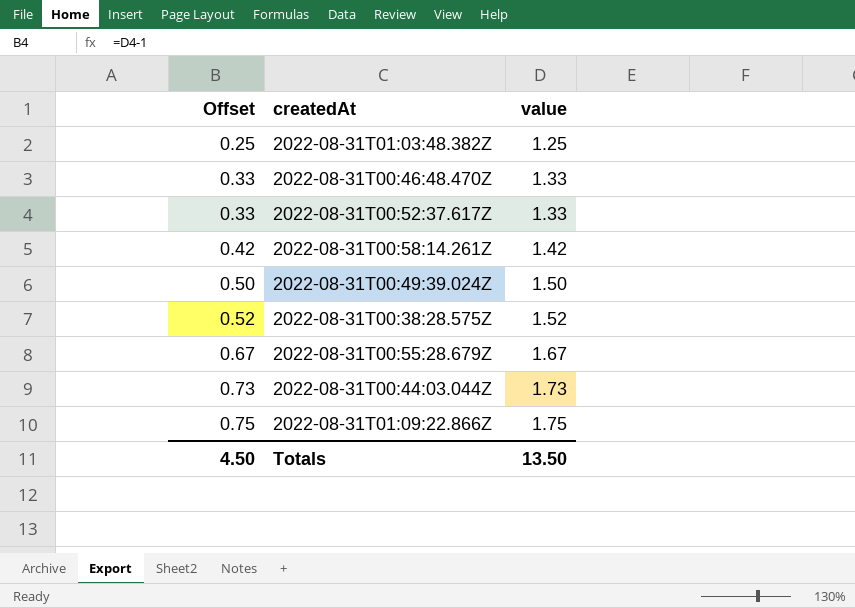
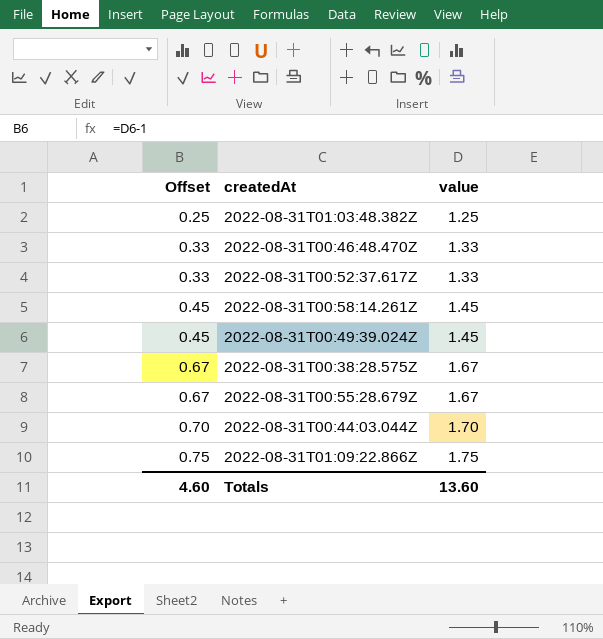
2022-08-31T00:58:14.261Z | Offset: 0.42 -> 0.45
2022-08-31T00:58:14.261Z | value: 1.42 -> 1.45
2022-08-31T00:49:39.024Z | Offset: 0.50 -> 0.45
2022-08-31T00:49:39.024Z | value: 1.50 -> 1.45
2022-08-31T00:38:28.575Z | Offset: 0.52 -> 0.67
2022-08-31T00:38:28.575Z | value: 1.52 -> 1.67
2022-08-31T00:44:03.044Z | Offset: 0.73 -> 0.70
2022-08-31T00:44:03.044Z | value: 1.73 -> 1.70
Totals | Offset: 4.50 -> 4.60
Totals | value: 13.50 -> 13.60

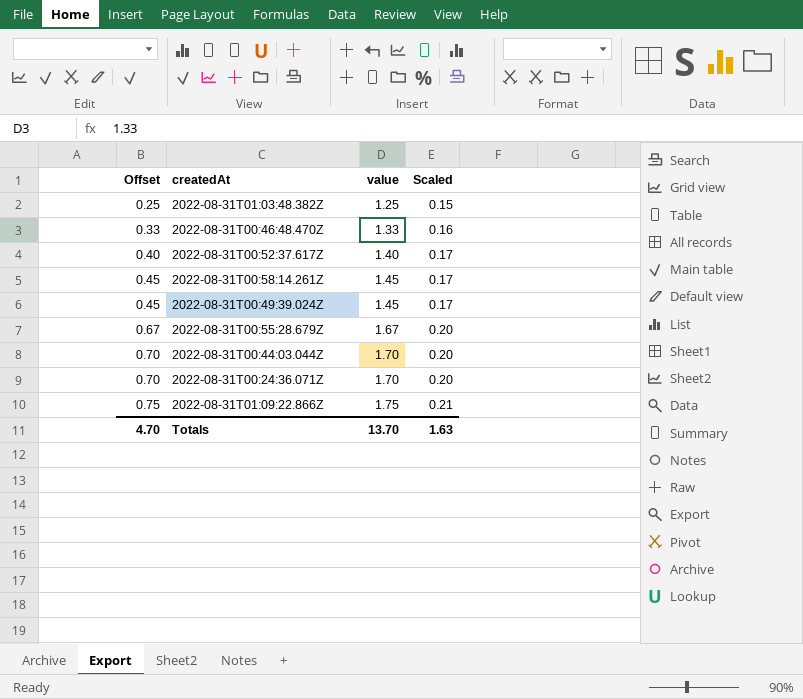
column Scaled | formula: none -> [value] * 0.12
row 2022-08-31T00:38:28.575Z: 0.67 | 1.67 -> none
2022-08-31T00:52:37.617Z | Offset: 0.33 -> 0.40
2022-08-31T00:52:37.617Z | value: 1.33 -> 1.40
row 2022-08-31T00:24:36.071Z: none -> 0.70 | 1.70 | 0.20
Totals | Offset: 4.60 -> 4.70
Totals | value: 13.60 -> 13.70

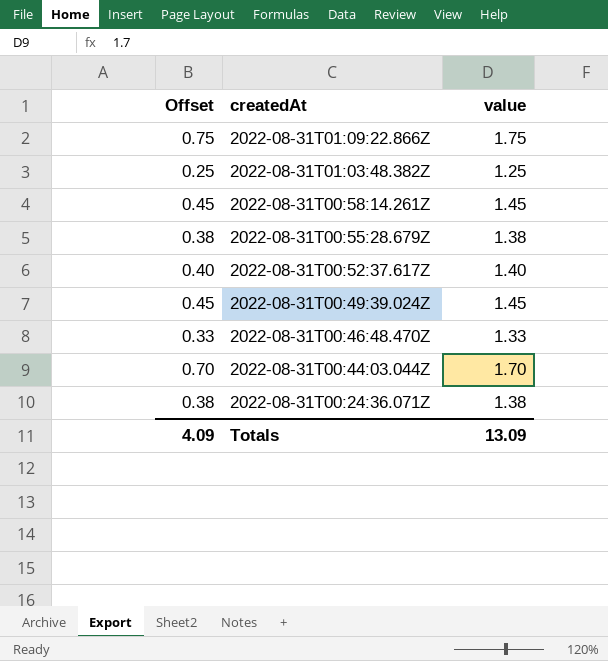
row order: Offset ascending -> createdAt descending
column Scaled | formula: [value] * 0.12 -> none
2022-08-31T00:55:28.679Z | Offset: 0.67 -> 0.38
2022-08-31T00:55:28.679Z | value: 1.67 -> 1.38
2022-08-31T00:24:36.071Z | Offset: 0.70 -> 0.38
2022-08-31T00:24:36.071Z | value: 1.70 -> 1.38
Totals | Offset: 4.70 -> 4.09
Totals | value: 13.70 -> 13.09

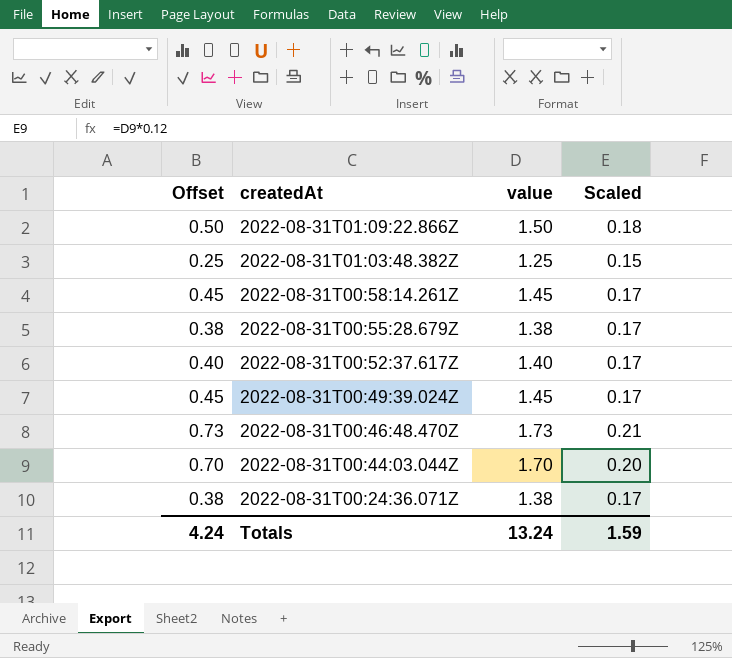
column Scaled | formula: none -> [value] * 0.12
2022-08-31T01:09:22.866Z | Offset: 0.75 -> 0.50
2022-08-31T01:09:22.866Z | value: 1.75 -> 1.50
2022-08-31T00:46:48.470Z | Offset: 0.33 -> 0.73
2022-08-31T00:46:48.470Z | value: 1.33 -> 1.73
Totals | Offset: 4.09 -> 4.24
Totals | value: 13.09 -> 13.24

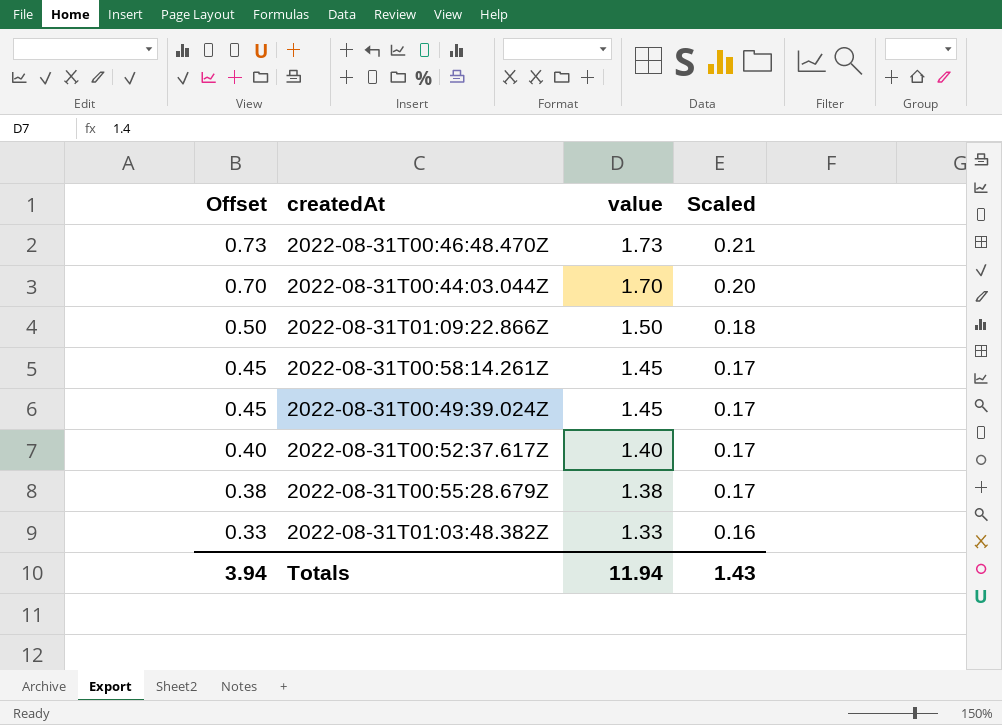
row order: createdAt descending -> Offset descending
row 2022-08-31T00:24:36.071Z: 0.38 | 1.38 | 0.17 -> none
2022-08-31T01:03:48.382Z | Offset: 0.25 -> 0.33
2022-08-31T01:03:48.382Z | value: 1.25 -> 1.33
2022-08-31T01:03:48.382Z | Scaled: 0.15 -> 0.16
Totals | Offset: 4.24 -> 3.94
Totals | value: 13.24 -> 11.94
Totals | Scaled: 1.59 -> 1.43

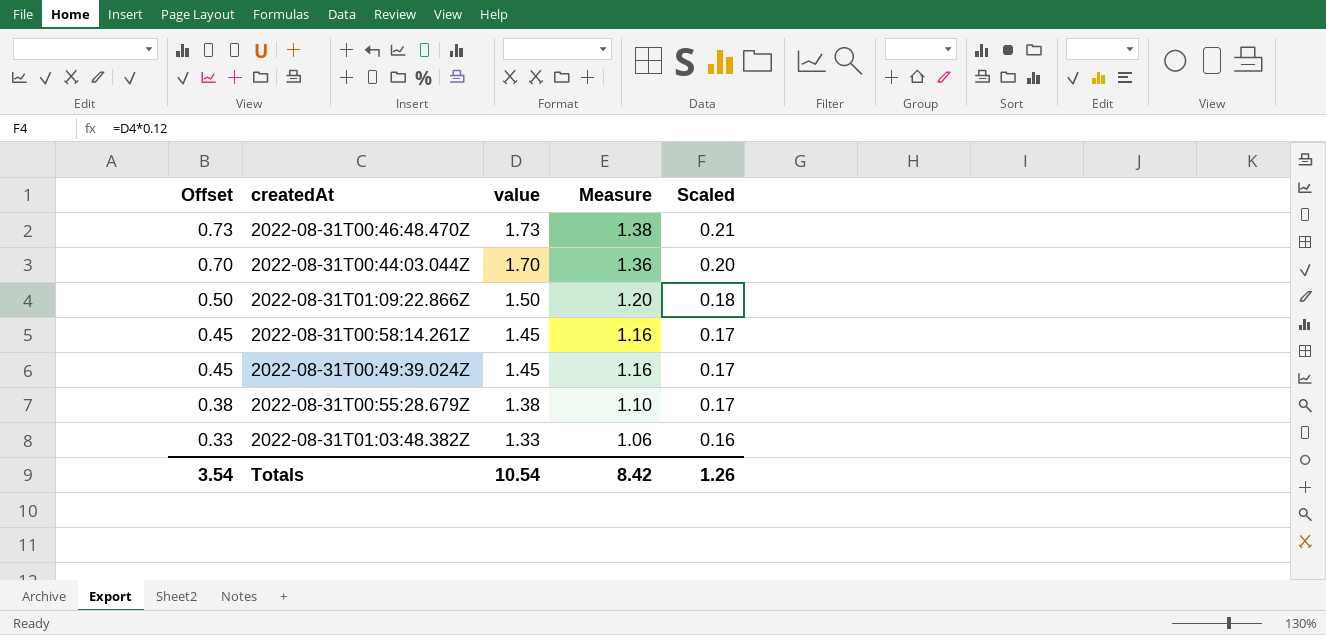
column Measure | formula: none -> [value] * 0.8
row 2022-08-31T00:52:37.617Z: 0.40 | 1.40 | 0.17 -> none
Totals | Offset: 3.94 -> 3.54
Totals | value: 11.94 -> 10.54
Totals | Scaled: 1.43 -> 1.26

